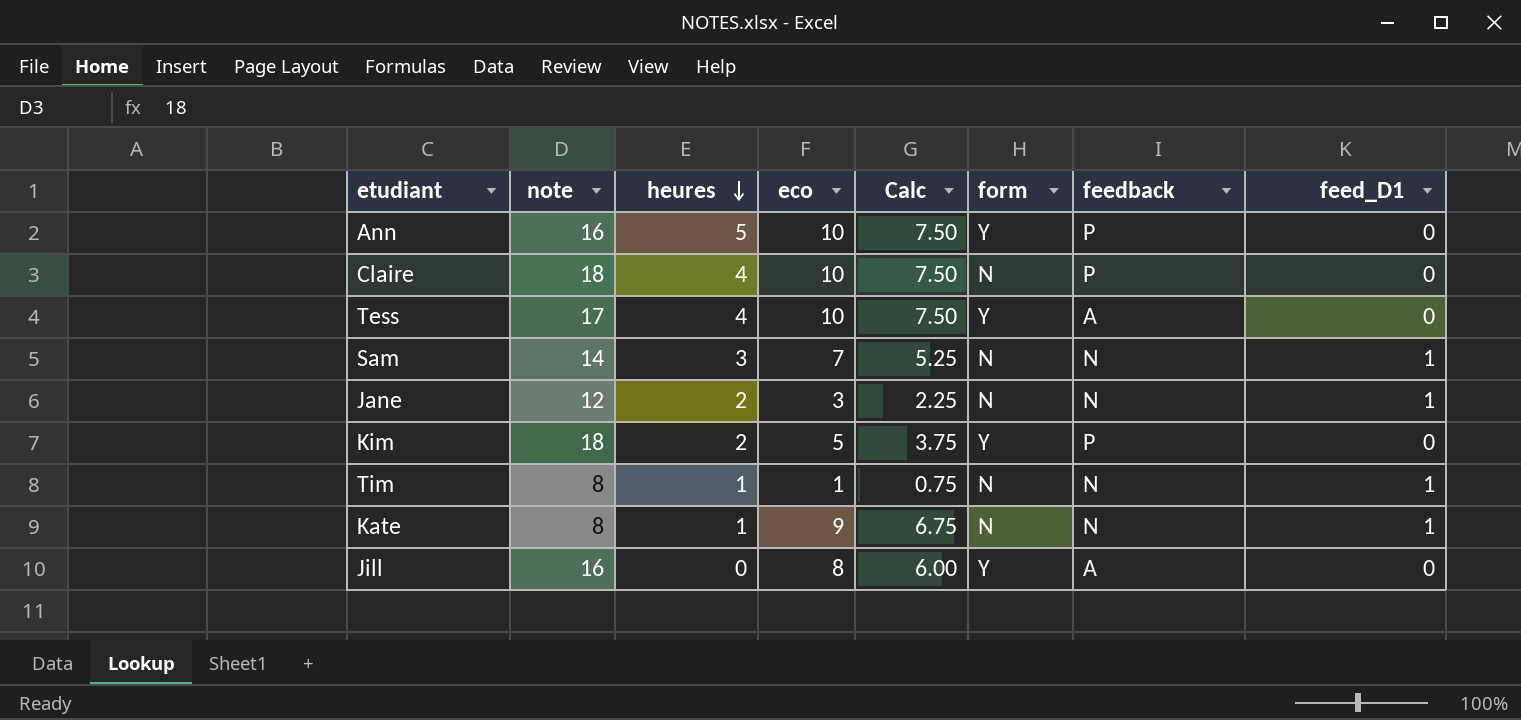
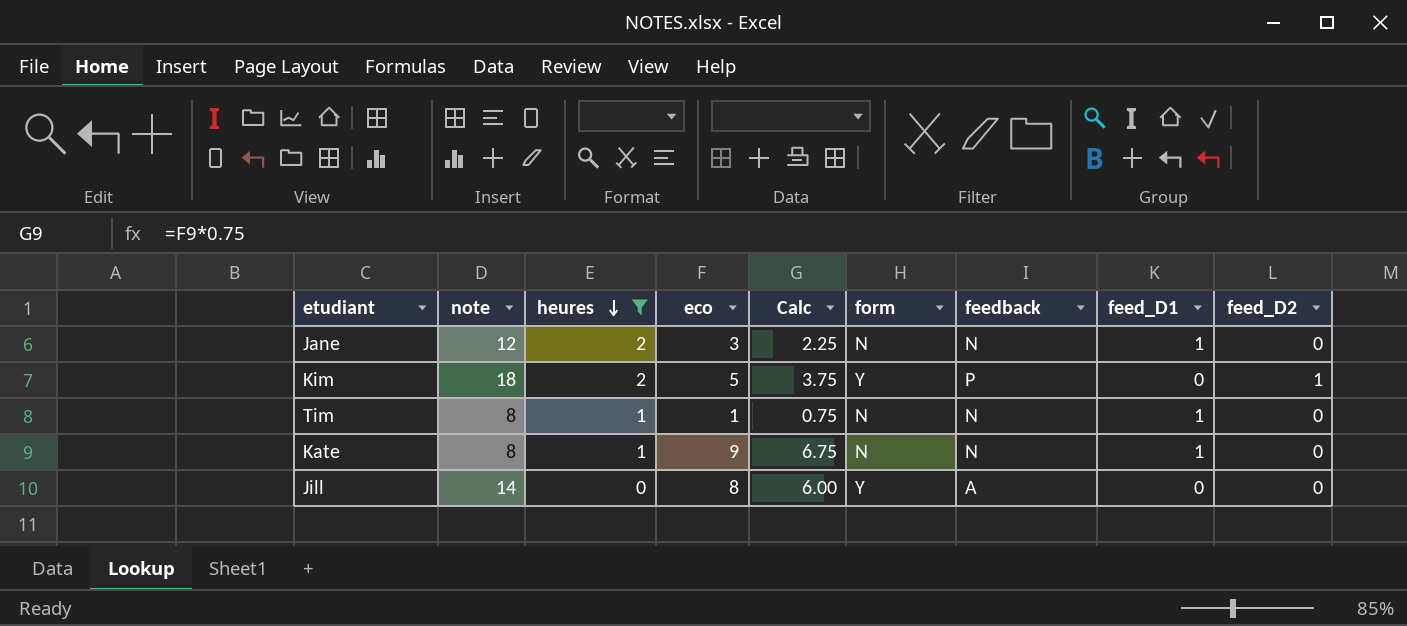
filter: none -> heures <= 2
column feed_D2 | position: none -> 9
Jill | note: 16 -> 14

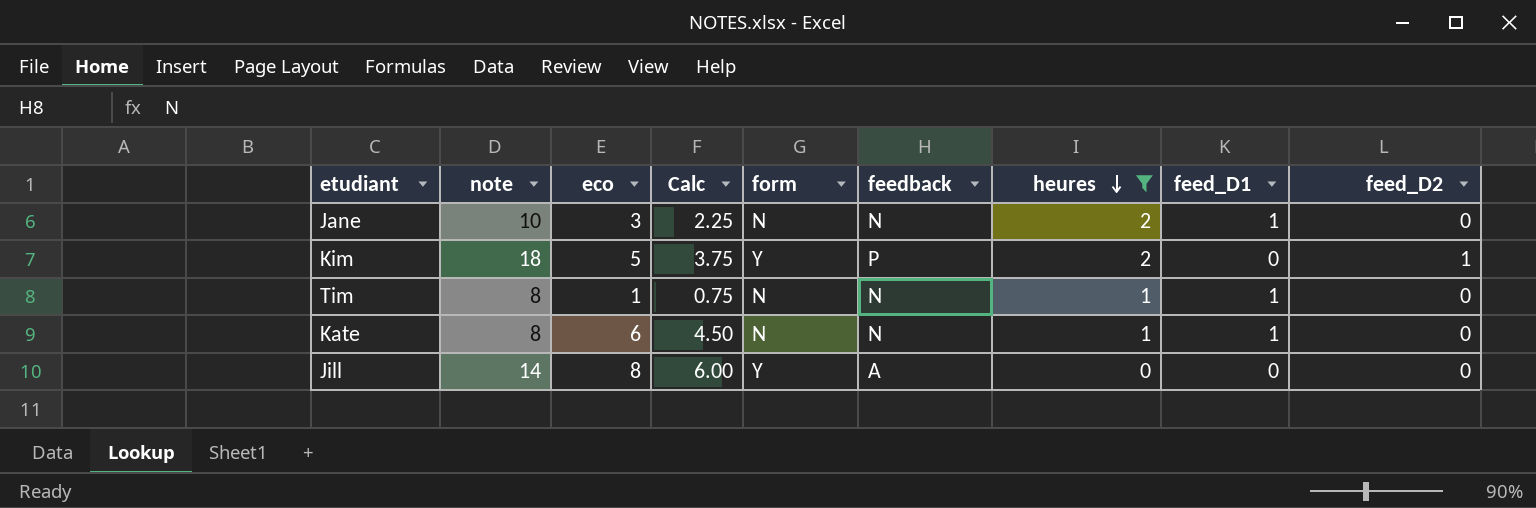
column heures | position: 3 -> 7
Jane | note: 12 -> 10
Kate | eco: 9 -> 6
Kate | Calc: 6.75 -> 4.50

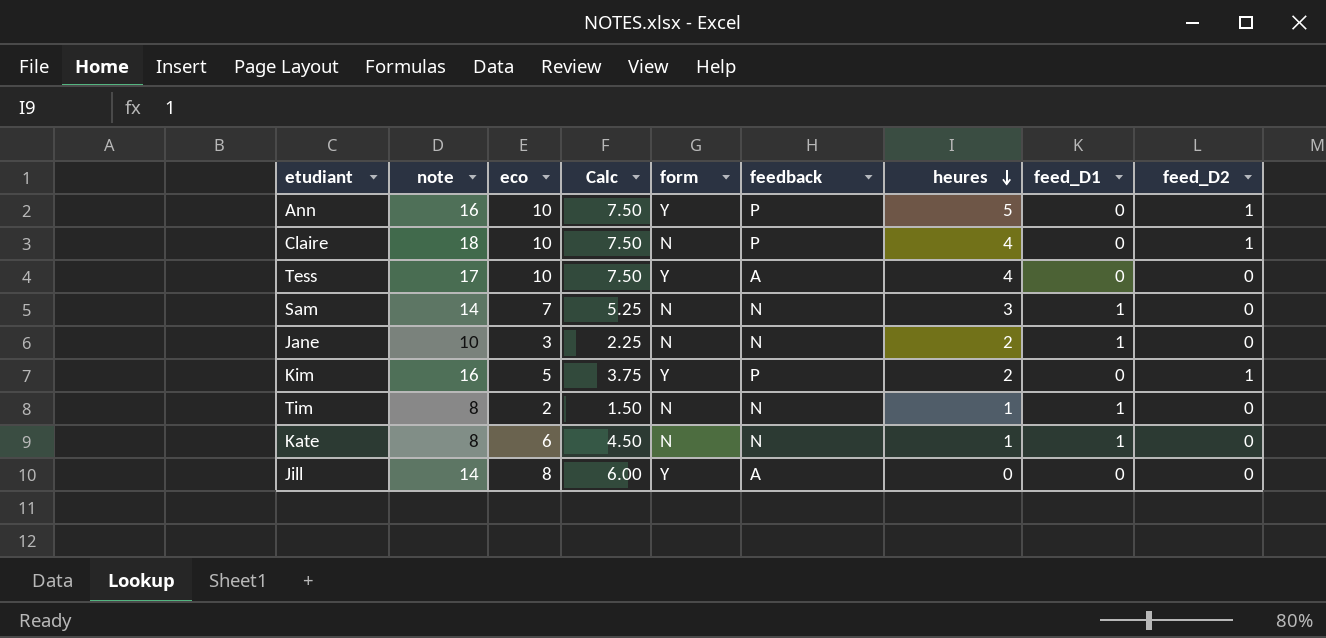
filter: heures <= 2 -> none
Kim | note: 18 -> 16
Tim | eco: 1 -> 2
Tim | Calc: 0.75 -> 1.50

